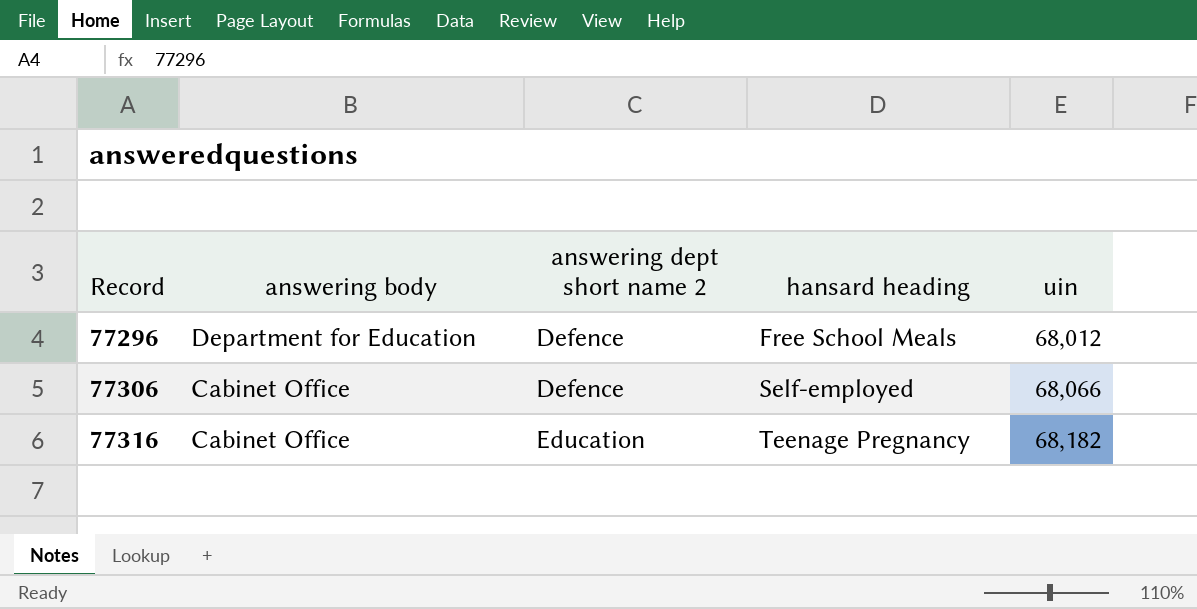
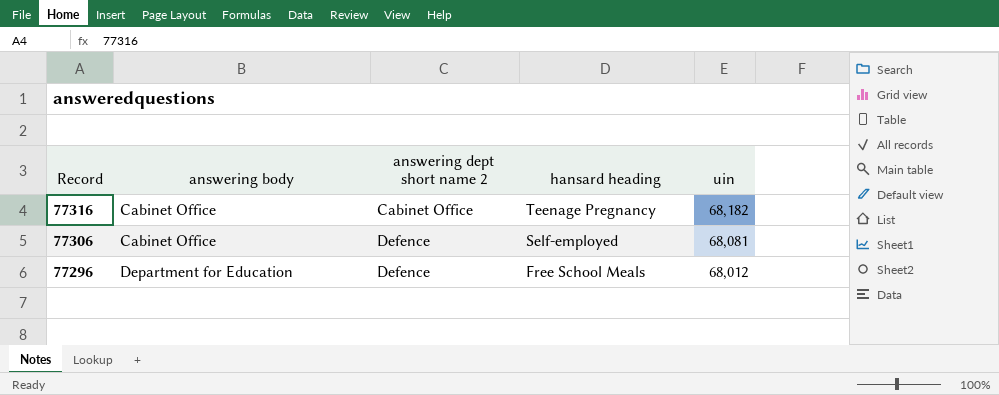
row order: Record ascending -> Record descending
77316 | answering dept short name 2: Education -> Cabinet Office
77306 | uin: 68,066 -> 68,081

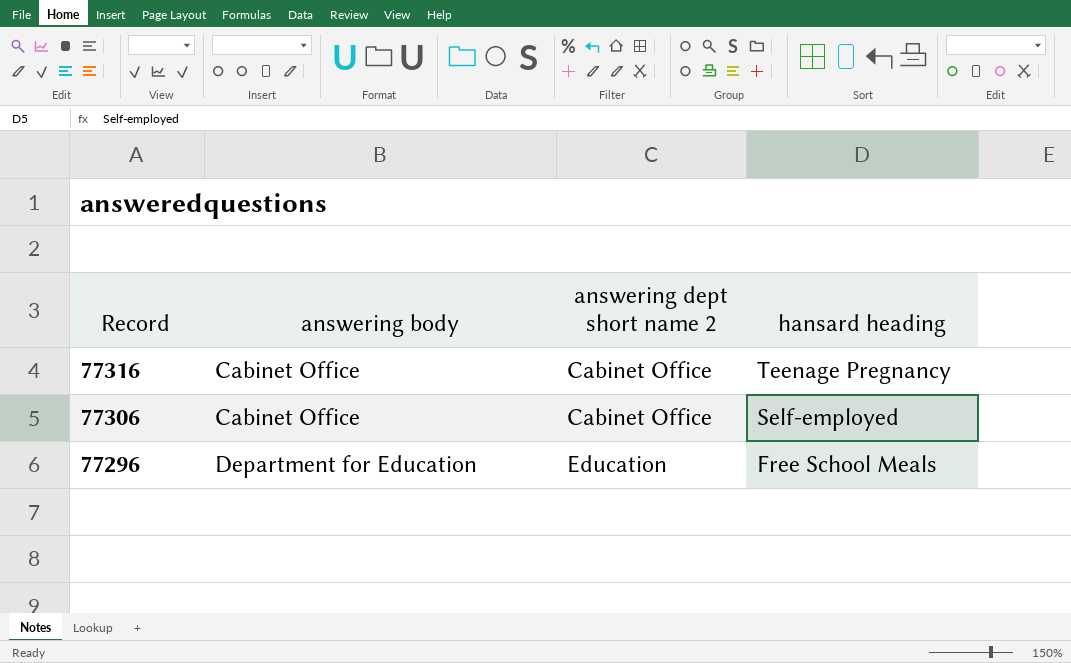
column uin | position: 5 -> none
77306 | answering dept short name 2: Defence -> Cabinet Office
77296 | answering dept short name 2: Defence -> Education

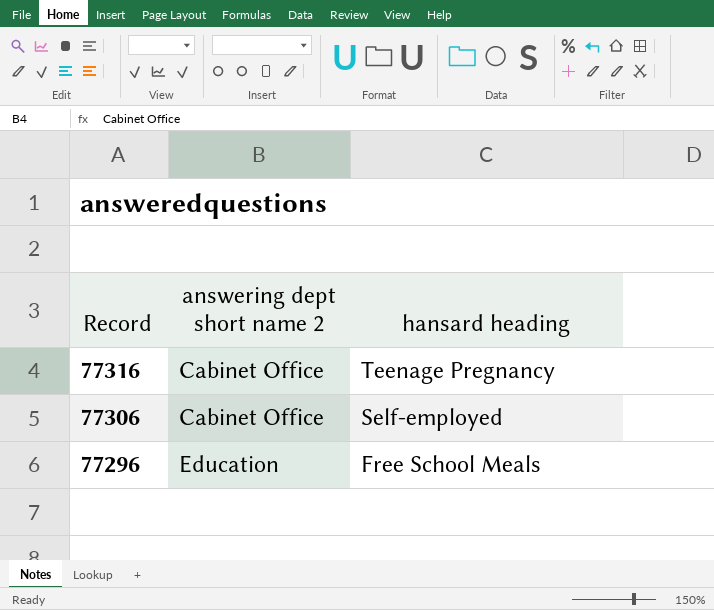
column answering body | position: 2 -> none

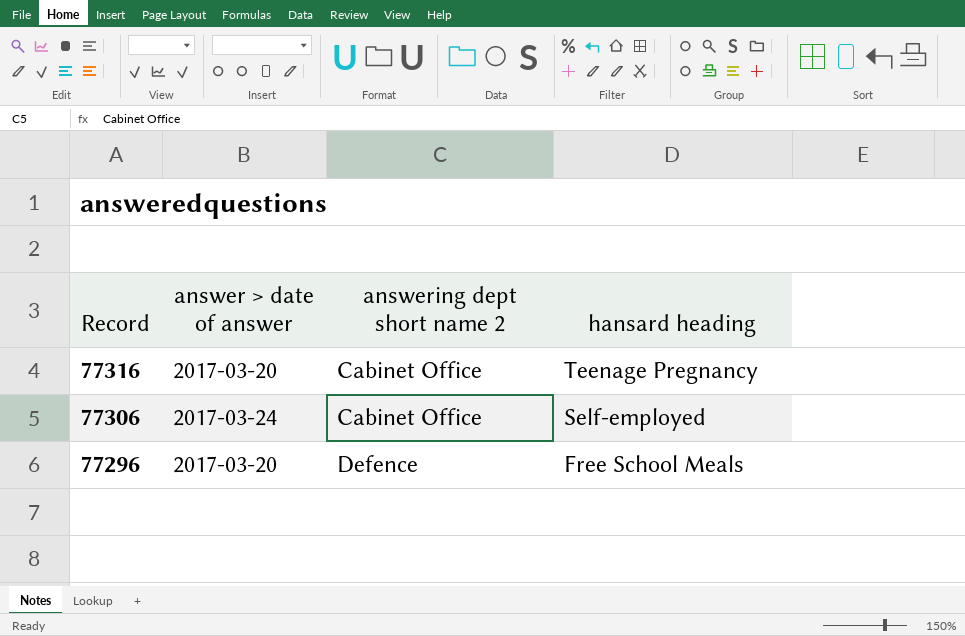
column answer > date of answer | position: none -> 2
77296 | answering dept short name 2: Education -> Defence

